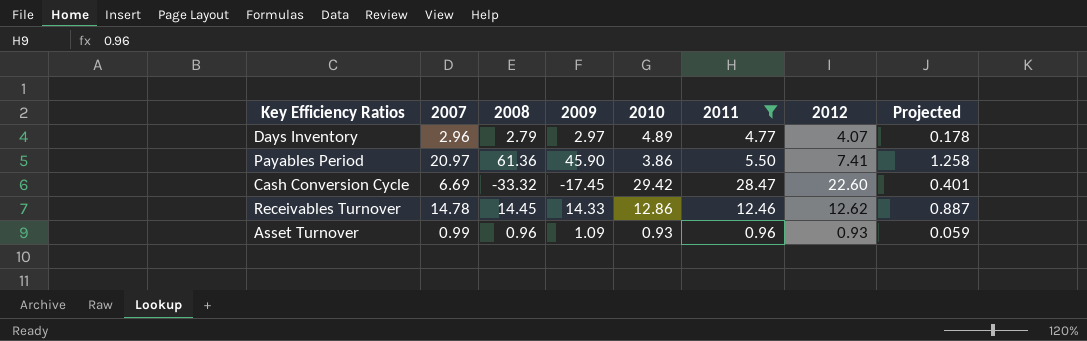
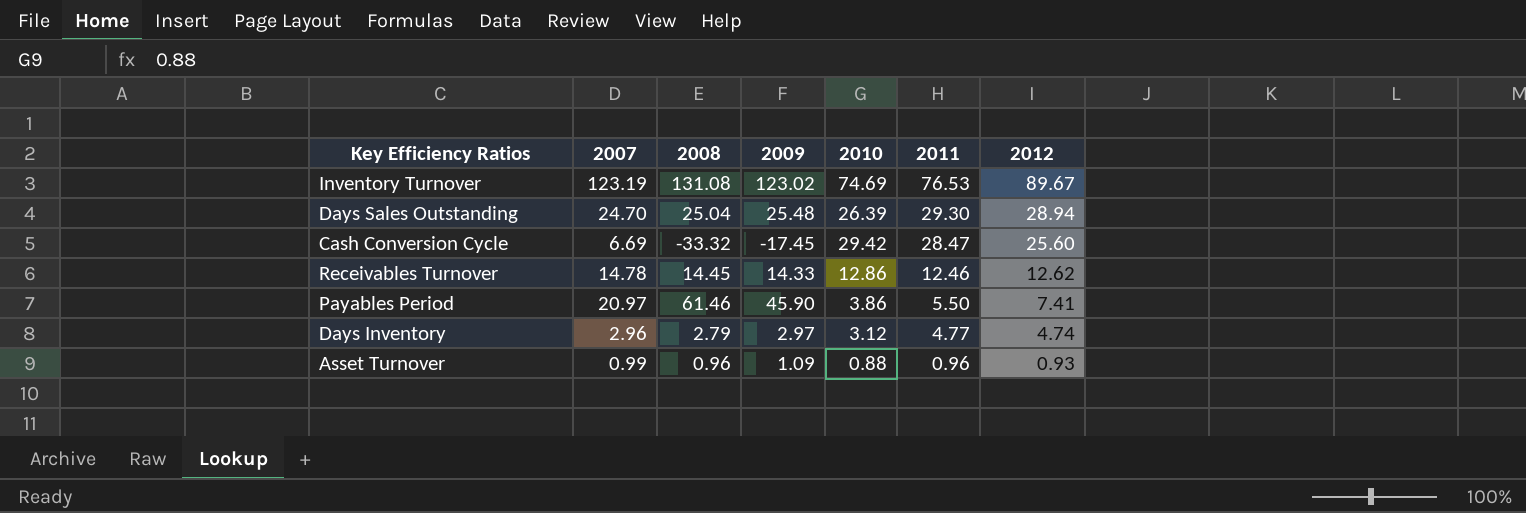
filter: 2011 <= 28.47 -> none
row order: none -> 2011 descending
column Projected | formula: [2007] * 0.06 -> none
Cash Conversion Cycle | 2012: 22.60 -> 25.60
Payables Period | 2008: 61.36 -> 61.46
Days Inventory | 2010: 4.89 -> 3.12
Days Inventory | 2012: 4.07 -> 4.74
Asset Turnover | 2010: 0.93 -> 0.88

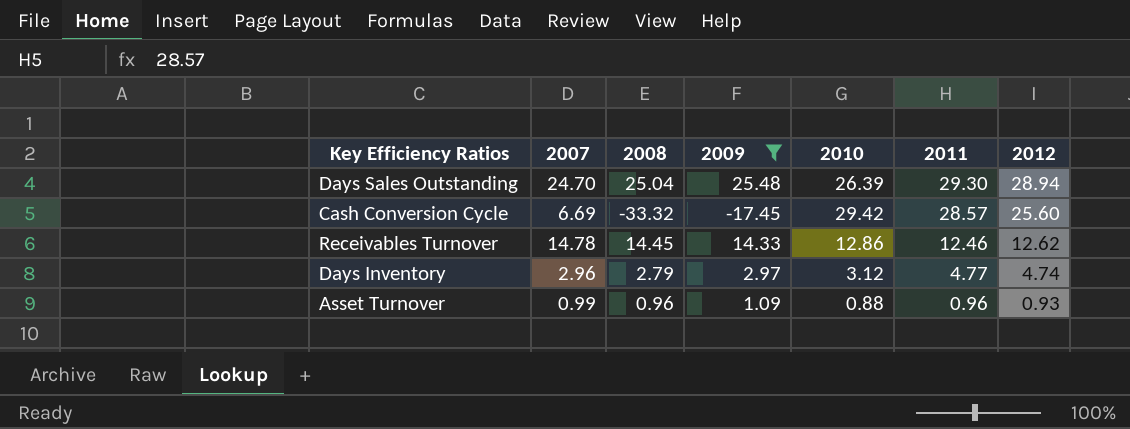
filter: none -> 2009 <= 25.48
Cash Conversion Cycle | 2011: 28.47 -> 28.57

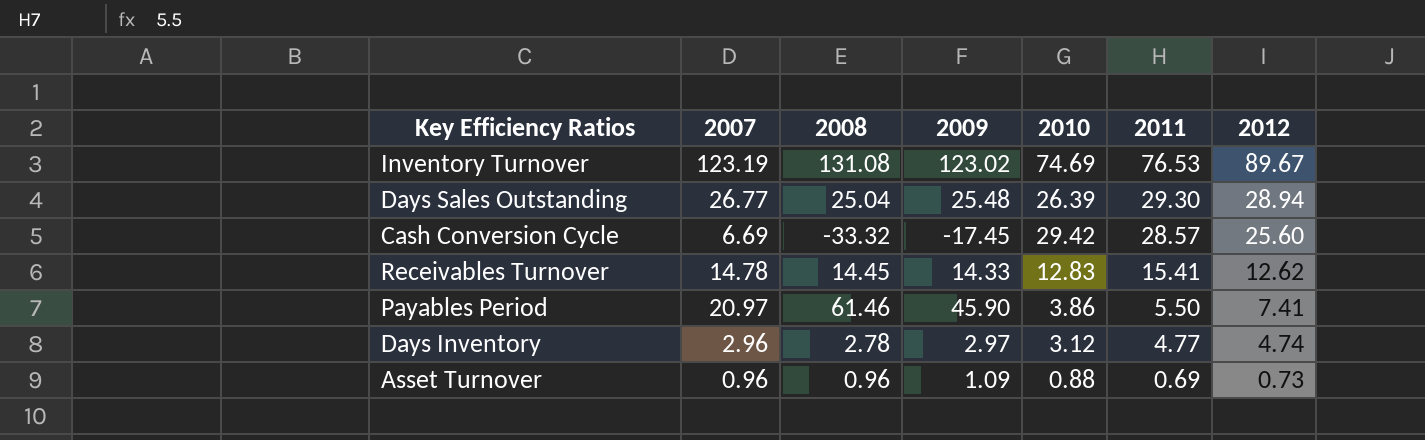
filter: 2009 <= 25.48 -> none
Days Sales Outstanding | 2007: 24.70 -> 26.77
Receivables Turnover | 2010: 12.86 -> 12.83
Receivables Turnover | 2011: 12.46 -> 15.41
Days Inventory | 2008: 2.79 -> 2.78
Asset Turnover | 2007: 0.99 -> 0.96
Asset Turnover | 2011: 0.96 -> 0.69
Asset Turnover | 2012: 0.93 -> 0.73

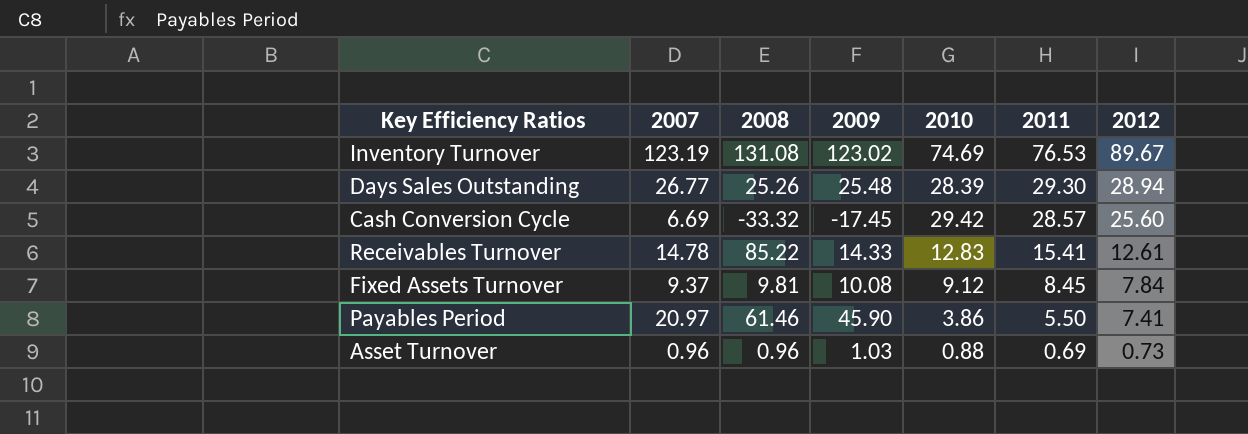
row Days Inventory: 2.96 | 2.78 | 2.97 | 3.12 | 4.77 | 4.74 -> none
Days Sales Outstanding | 2008: 25.04 -> 25.26
Days Sales Outstanding | 2010: 26.39 -> 28.39
Receivables Turnover | 2008: 14.45 -> 85.22
Receivables Turnover | 2012: 12.62 -> 12.61
row Fixed Assets Turnover: none -> 9.37 | 9.81 | 10.08 | 9.12 | 8.45 | 7.84
Asset Turnover | 2009: 1.09 -> 1.03

